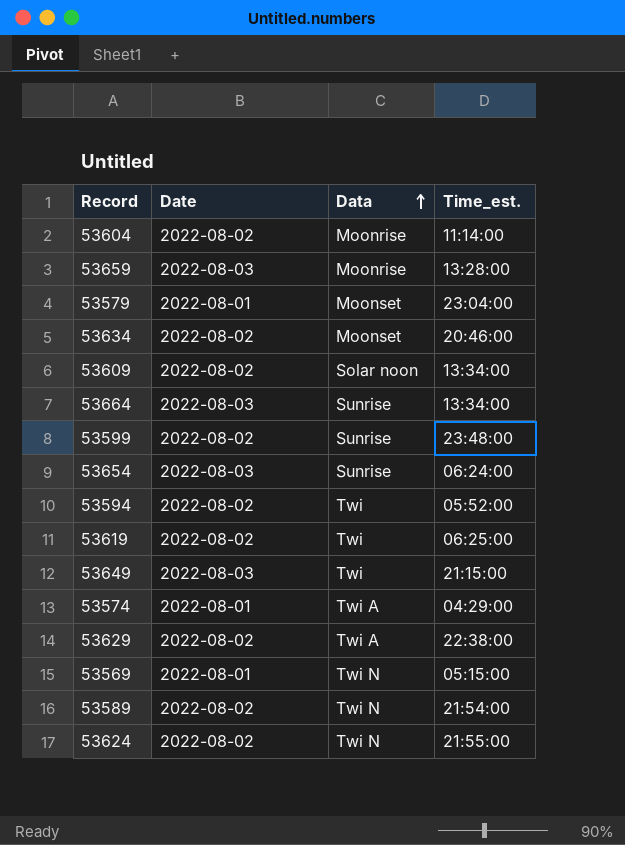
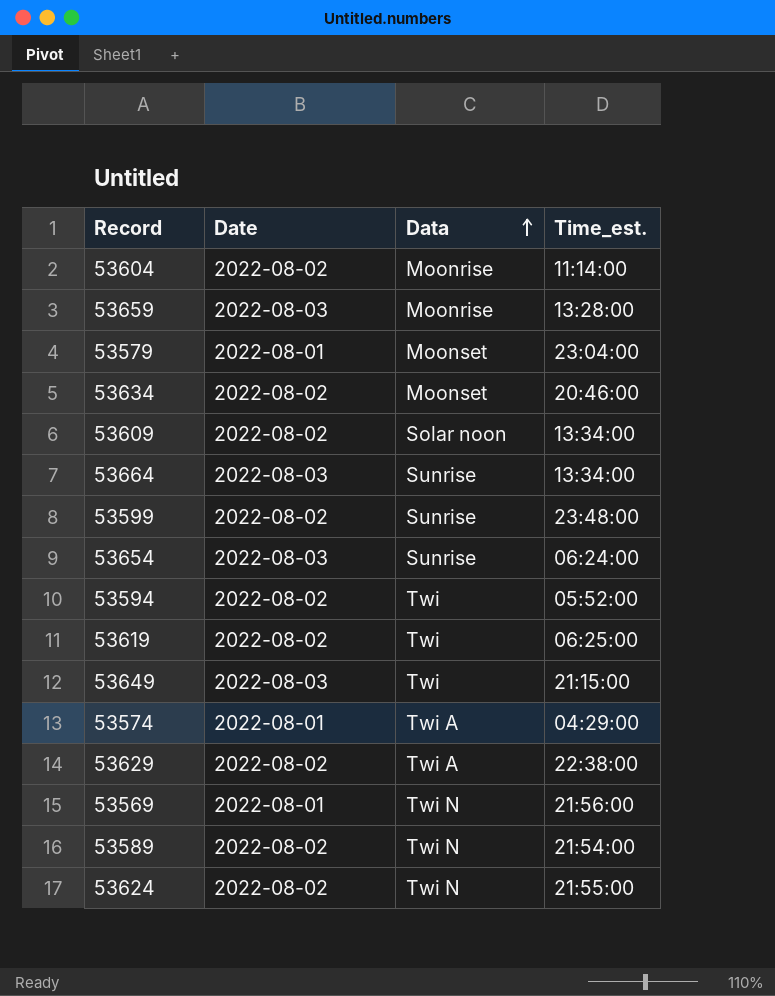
53569 | Time_est.: 05:15:00 -> 21:56:00

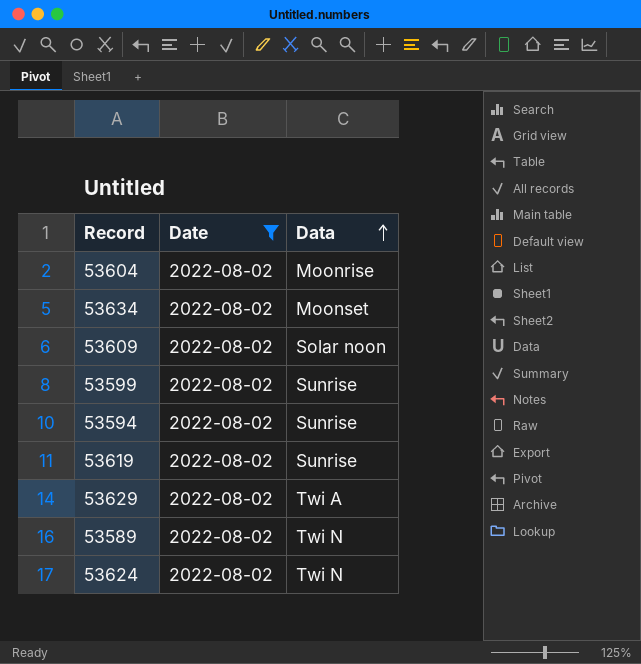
filter: none -> Date = 2022-08-02
column Time_est. | position: 4 -> none
53594 | Data: Twi -> Sunrise
53619 | Data: Twi -> Sunrise

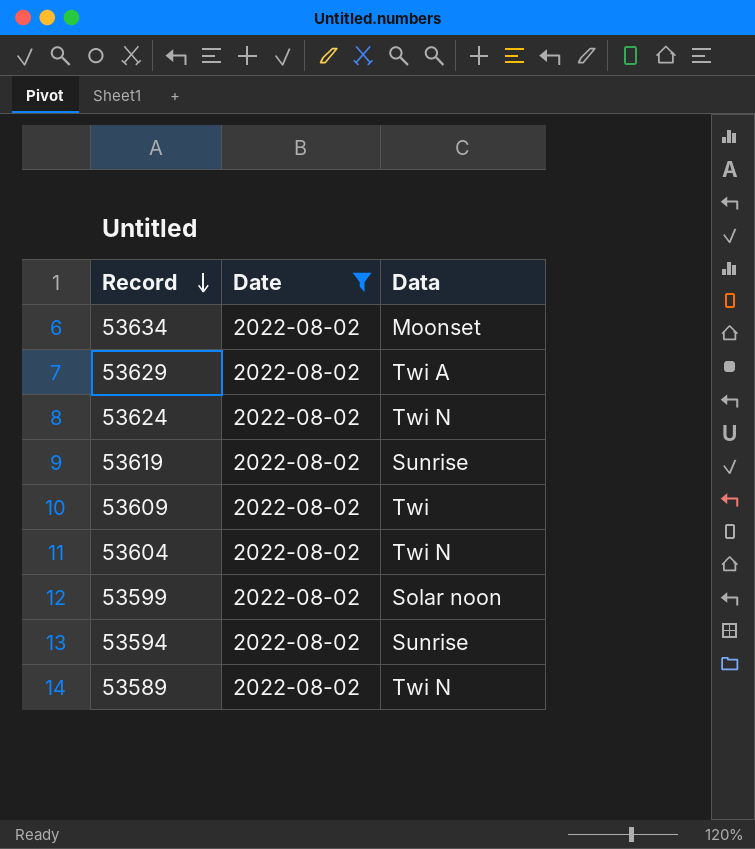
row order: Data ascending -> Record descending
53609 | Data: Solar noon -> Twi
53604 | Data: Moonrise -> Twi N
53599 | Data: Sunrise -> Solar noon

